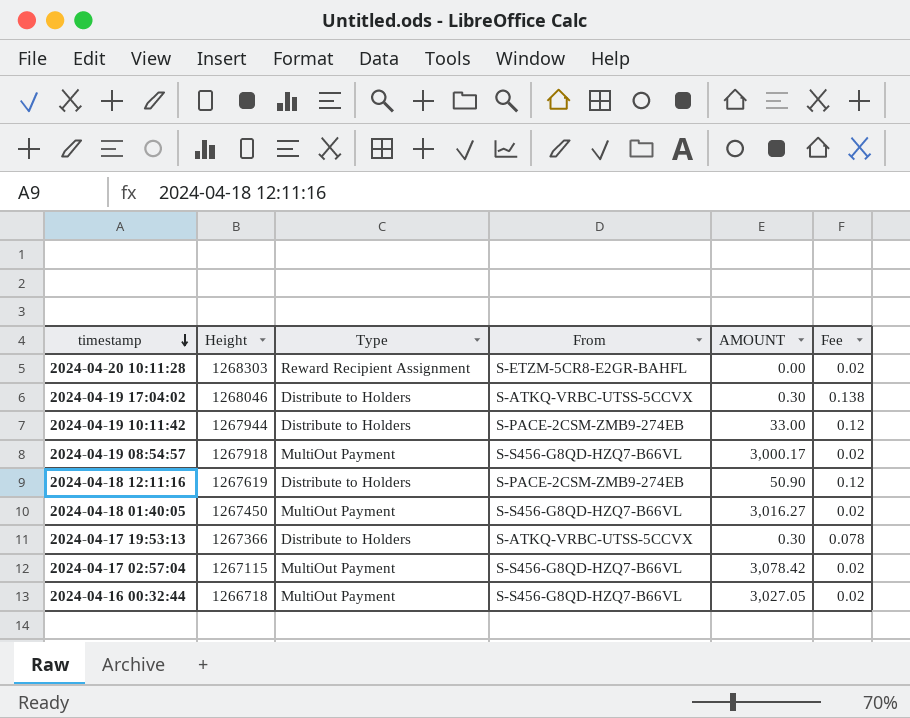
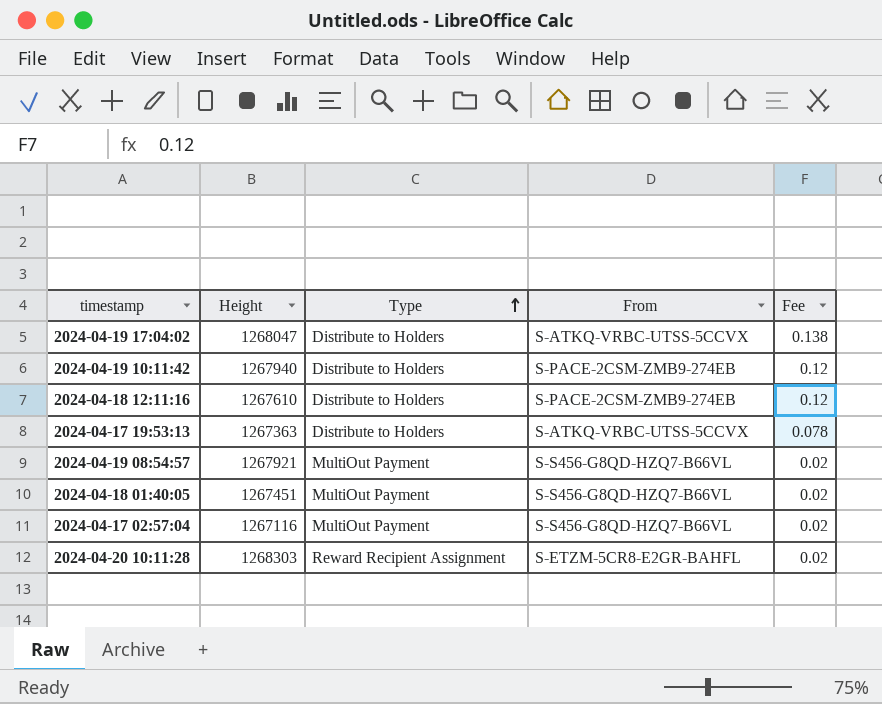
row order: timestamp descending -> Type ascending
column AMOUNT | position: 5 -> none
row 2024-04-16 00:32:44: 1266718 | MultiOut Payment | S-S456-G8QD-HZQ7-B66VL | 3,027.05 | 0.02 -> none
2024-04-19 17:04:02 | Height: 1268046 -> 1268047
2024-04-19 10:11:42 | Height: 1267944 -> 1267940
2024-04-18 12:11:16 | Height: 1267619 -> 1267610
2024-04-17 19:53:13 | Height: 1267366 -> 1267363
2024-04-19 08:54:57 | Height: 1267918 -> 1267921
2024-04-18 01:40:05 | Height: 1267450 -> 1267451
2024-04-17 02:57:04 | Height: 1267115 -> 1267116

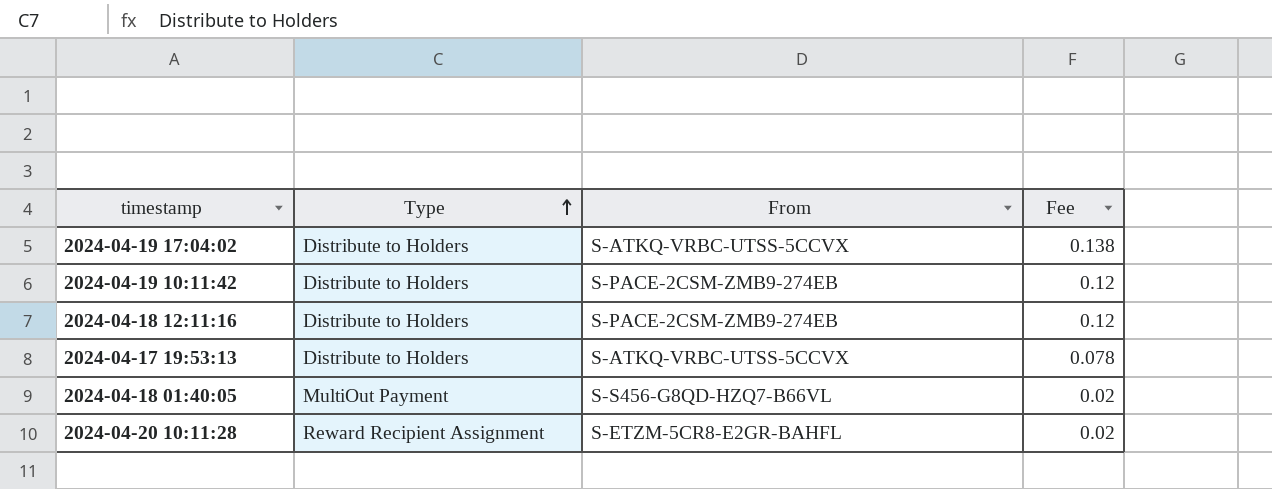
column Height | position: 2 -> none
row 2024-04-19 08:54:57: 1267921 | MultiOut Payment | S-S456-G8QD-HZQ7-B66VL | 0.02 -> none
row 2024-04-17 02:57:04: 1267116 | MultiOut Payment | S-S456-G8QD-HZQ7-B66VL | 0.02 -> none

